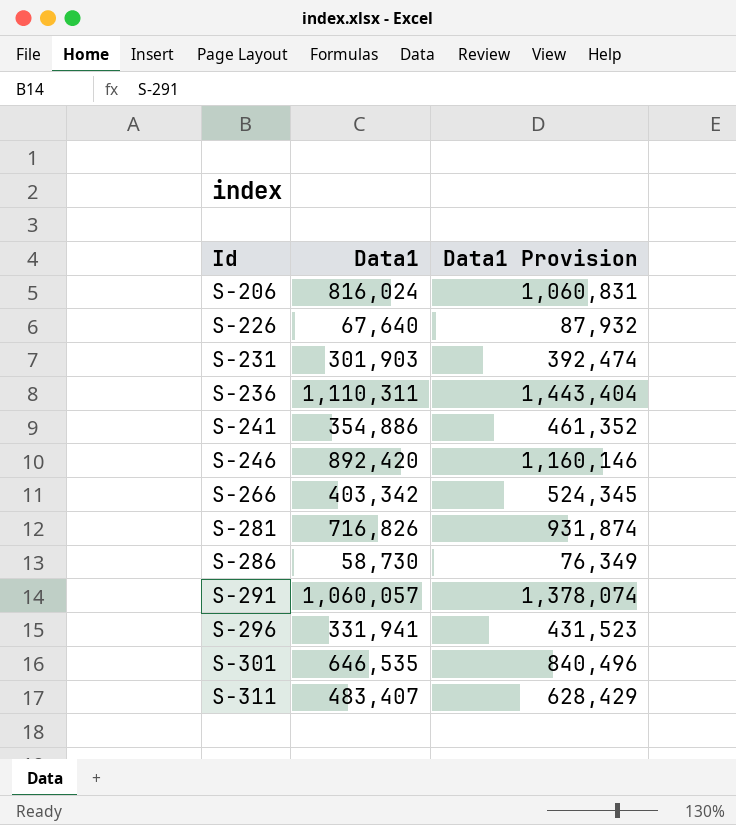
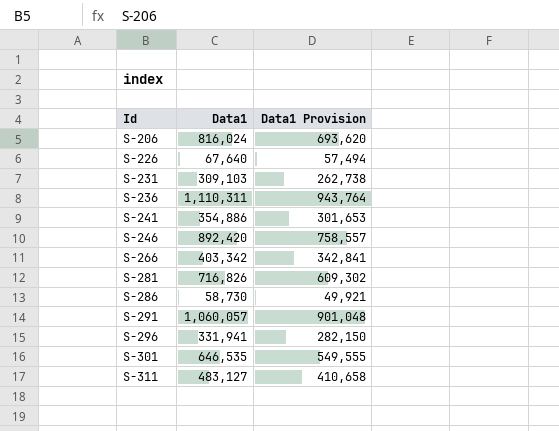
column Data1 Provision | formula: [Data1] * 1.3 -> [Data1] * 0.85
S-231 | Data1: 301,903 -> 309,103
S-311 | Data1: 483,407 -> 483,127

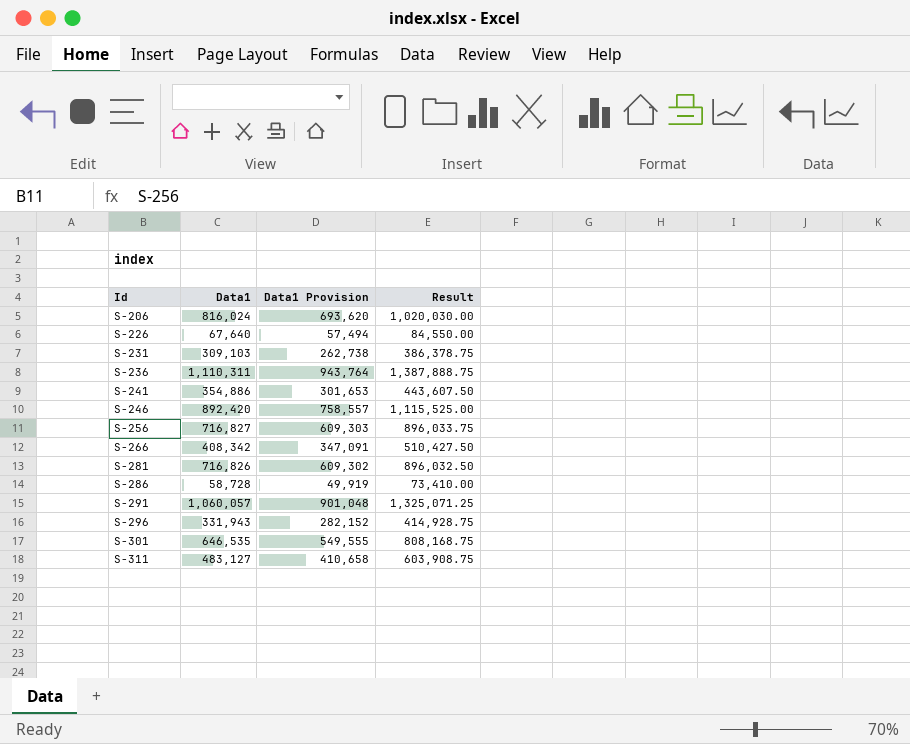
column Result | formula: none -> [Data1] * 1.25
row S-256: none -> 716,827 | 609,303 | 896,033.75
S-266 | Data1: 403,342 -> 408,342
S-266 | Data1 Provision: 342,841 -> 347,091
S-286 | Data1: 58,730 -> 58,728
S-286 | Data1 Provision: 49,921 -> 49,919
S-296 | Data1: 331,941 -> 331,943
S-296 | Data1 Provision: 282,150 -> 282,152

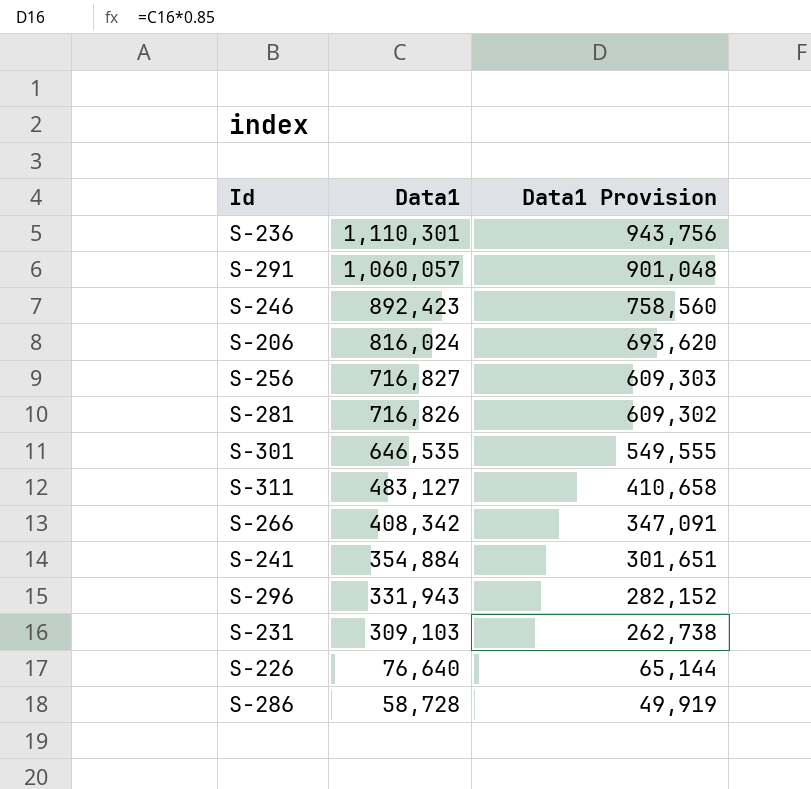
row order: Id ascending -> Data1 descending
column Result | formula: [Data1] * 1.25 -> none
S-236 | Data1: 1,110,311 -> 1,110,301
S-236 | Data1 Provision: 943,764 -> 943,756
S-246 | Data1: 892,420 -> 892,423
S-246 | Data1 Provision: 758,557 -> 758,560
S-241 | Data1: 354,886 -> 354,884
S-241 | Data1 Provision: 301,653 -> 301,651
S-226 | Data1: 67,640 -> 76,640
S-226 | Data1 Provision: 57,494 -> 65,144

